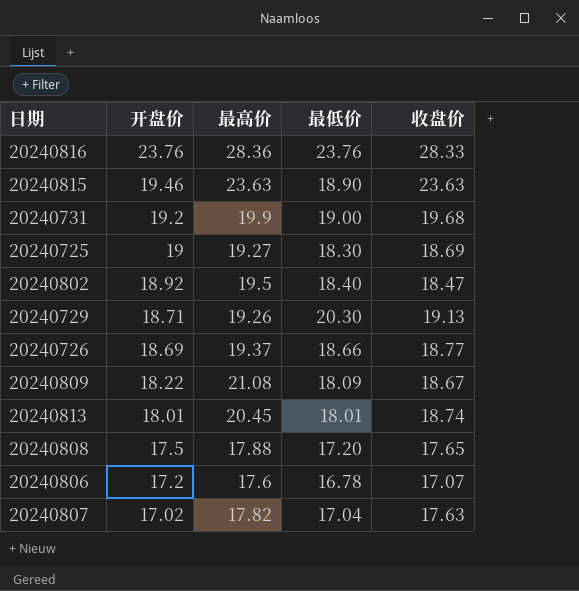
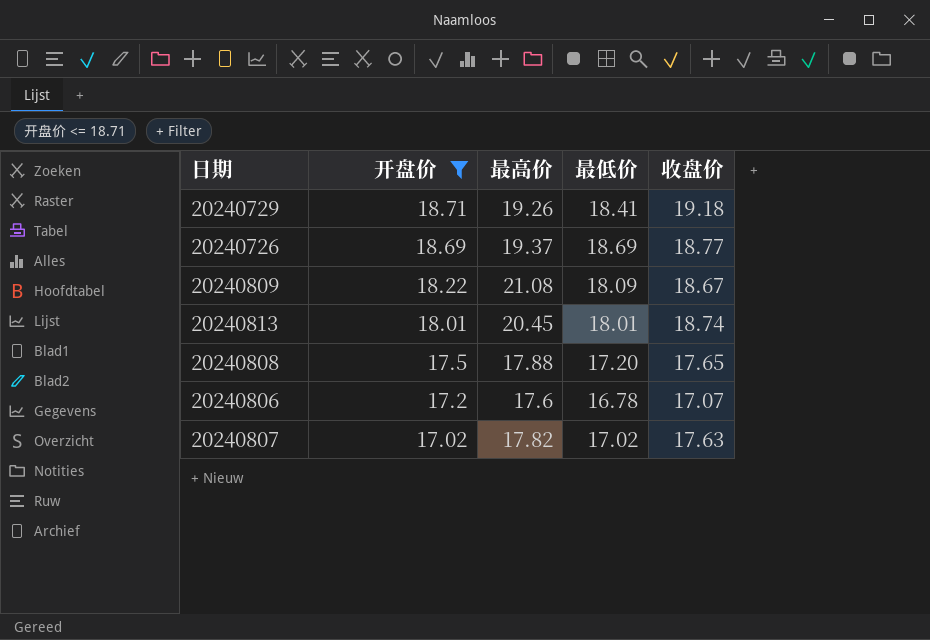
filter: none -> 开盘价 <= 18.71
20240729 | 最低价: 20.30 -> 18.41
20240729 | 收盘价: 19.13 -> 19.18
20240726 | 最低价: 18.66 -> 18.69
20240807 | 最低价: 17.04 -> 17.02

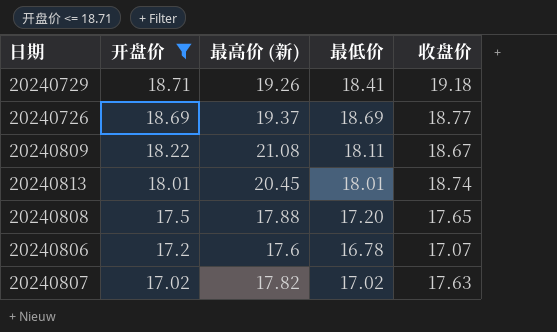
column name: 最高价 -> 最高价 (新)
20240809 | 最低价: 18.09 -> 18.11

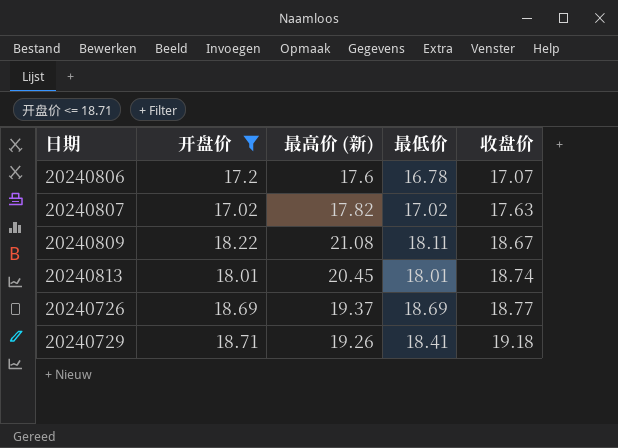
row order: 开盘价 descending -> 收盘价 ascending
row 20240808: 17.5 | 17.88 | 17.20 | 17.65 -> none

